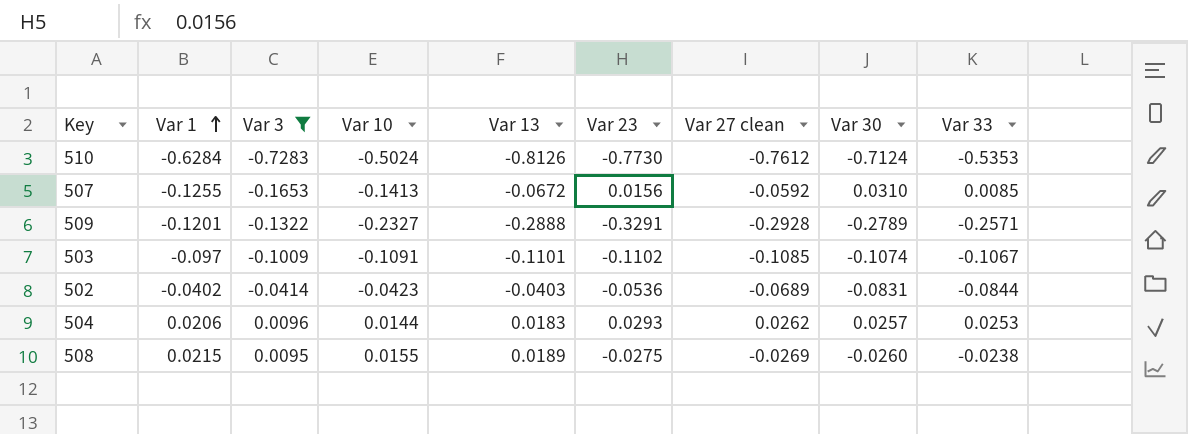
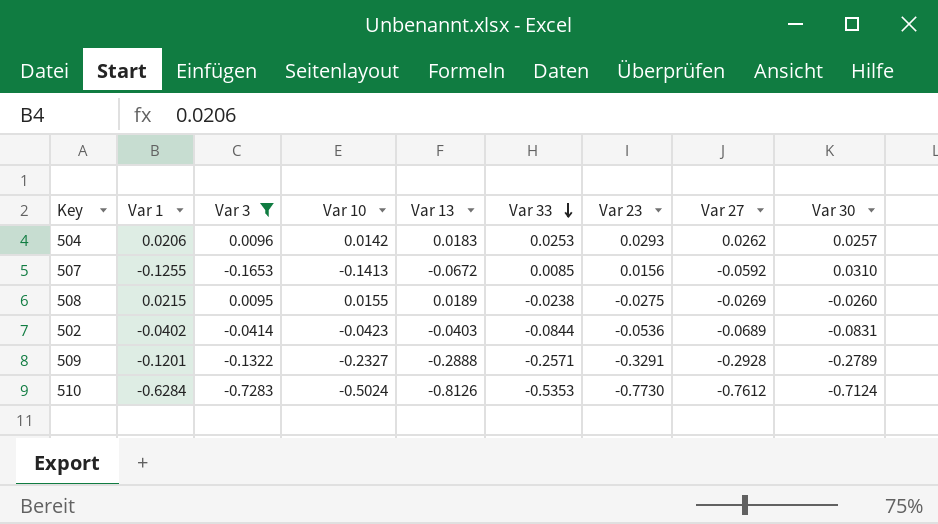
row order: Var 1 ascending -> Var 33 descending
column Var 33 | position: 9 -> 6
column name: Var 27 clean -> Var 27
row 503: -0.097 | -0.1009 | -0.1091 | -0.1101 | -0.1102 | -0.1085 | -0.1074 | -0.1067 -> none
504 | Var 10: 0.0144 -> 0.0142

